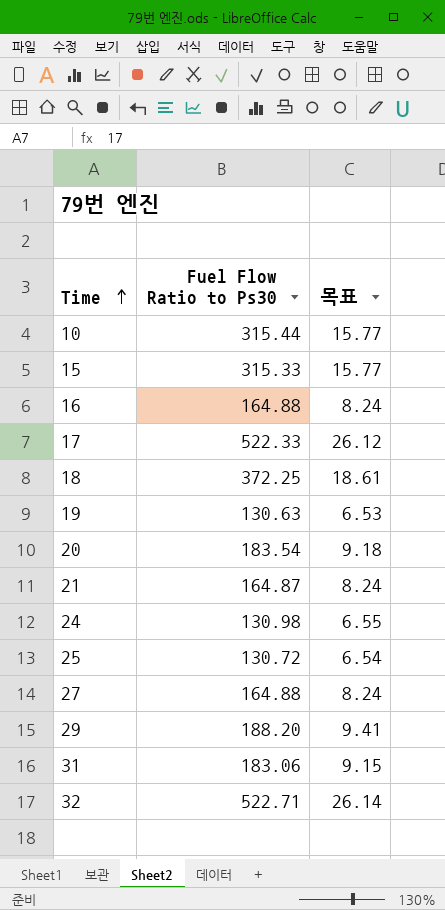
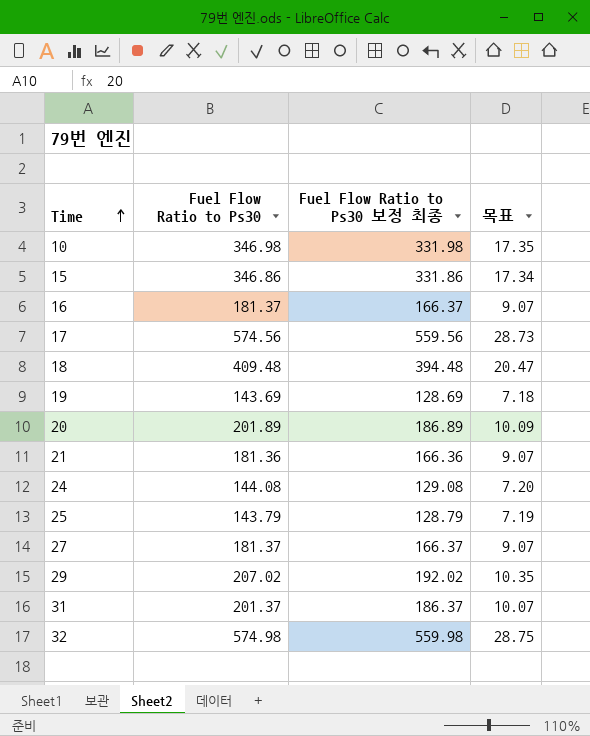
column Fuel Flow Ratio to Ps30 보정 최종 | formula: none -> [Fuel Flow Ratio to Ps30] - 15
10 | Fuel Flow Ratio to Ps30: 315.44 -> 346.98
10 | 목표: 15.77 -> 17.35
15 | Fuel Flow Ratio to Ps30: 315.33 -> 346.86
15 | 목표: 15.77 -> 17.34
16 | Fuel Flow Ratio to Ps30: 164.88 -> 181.37
16 | 목표: 8.24 -> 9.07
17 | Fuel Flow Ratio to Ps30: 522.33 -> 574.56
17 | 목표: 26.12 -> 28.73
18 | Fuel Flow Ratio to Ps30: 372.25 -> 409.48
18 | 목표: 18.61 -> 20.47
19 | Fuel Flow Ratio to Ps30: 130.63 -> 143.69
19 | 목표: 6.53 -> 7.18
20 | Fuel Flow Ratio to Ps30: 183.54 -> 201.89
20 | 목표: 9.18 -> 10.09
21 | Fuel Flow Ratio to Ps30: 164.87 -> 181.36
21 | 목표: 8.24 -> 9.07
24 | Fuel Flow Ratio to Ps30: 130.98 -> 144.08
24 | 목표: 6.55 -> 7.20
25 | Fuel Flow Ratio to Ps30: 130.72 -> 143.79
25 | 목표: 6.54 -> 7.19
27 | Fuel Flow Ratio to Ps30: 164.88 -> 181.37
27 | 목표: 8.24 -> 9.07
29 | Fuel Flow Ratio to Ps30: 188.20 -> 207.02
29 | 목표: 9.41 -> 10.35
31 | Fuel Flow Ratio to Ps30: 183.06 -> 201.37
31 | 목표: 9.15 -> 10.07
32 | Fuel Flow Ratio to Ps30: 522.71 -> 574.98
32 | 목표: 26.14 -> 28.75

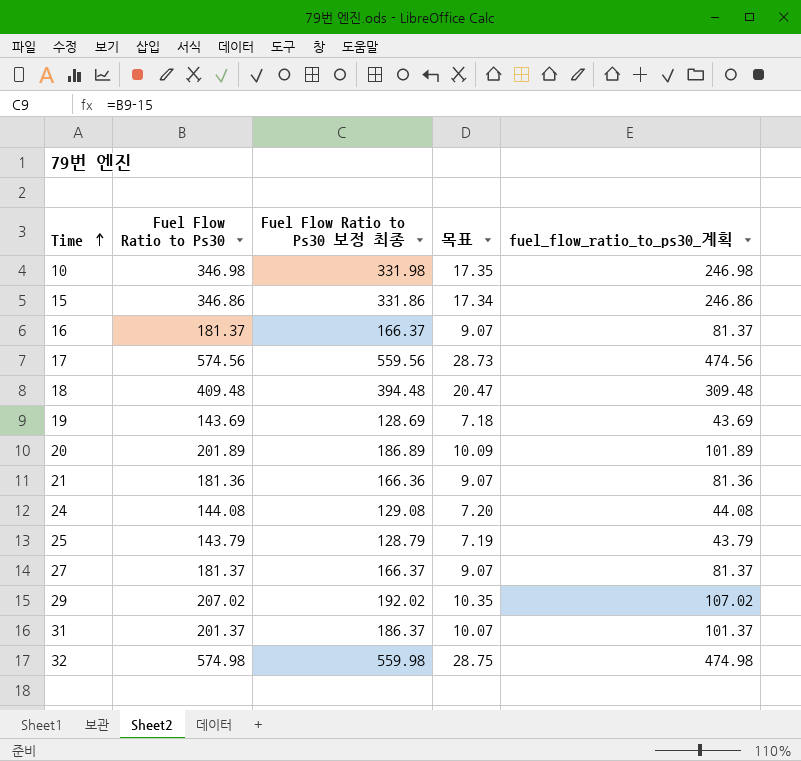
column fuel_flow_ratio_to_ps30_계획 | formula: none -> [Fuel Flow Ratio to Ps30] - 100

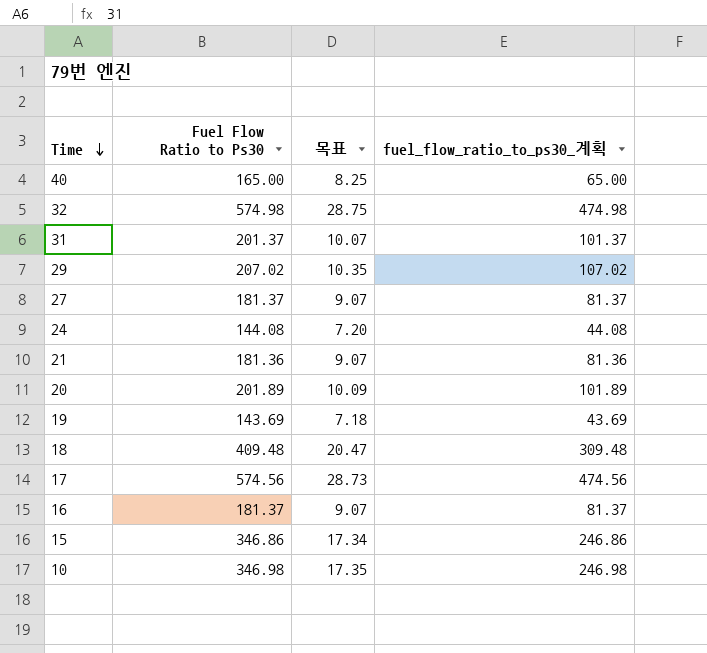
row order: Time ascending -> Time descending
column Fuel Flow Ratio to Ps30 보정 최종 | formula: [Fuel Flow Ratio to Ps30] - 15 -> none
row 25: 143.79 | 128.79 | 7.19 | 43.79 -> none
row 40: none -> 165.00 | 8.25 | 65.00

